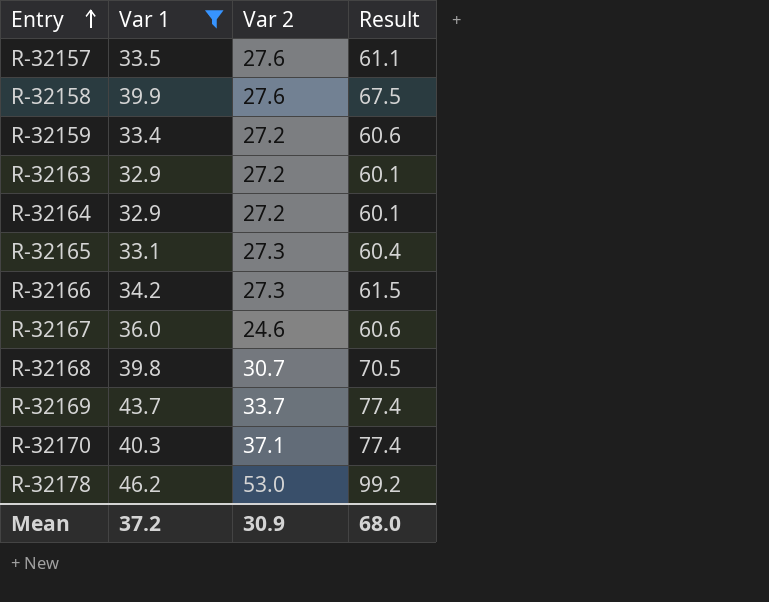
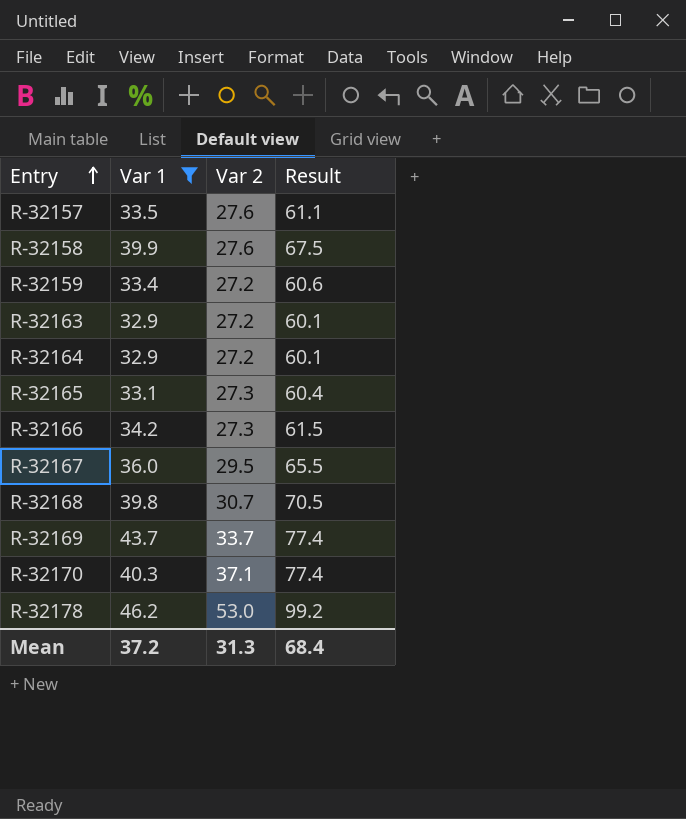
R-32167 | Var 2: 24.6 -> 29.5
R-32167 | Result: 60.6 -> 65.5
Mean | Var 2: 30.9 -> 31.3
Mean | Result: 68.0 -> 68.4

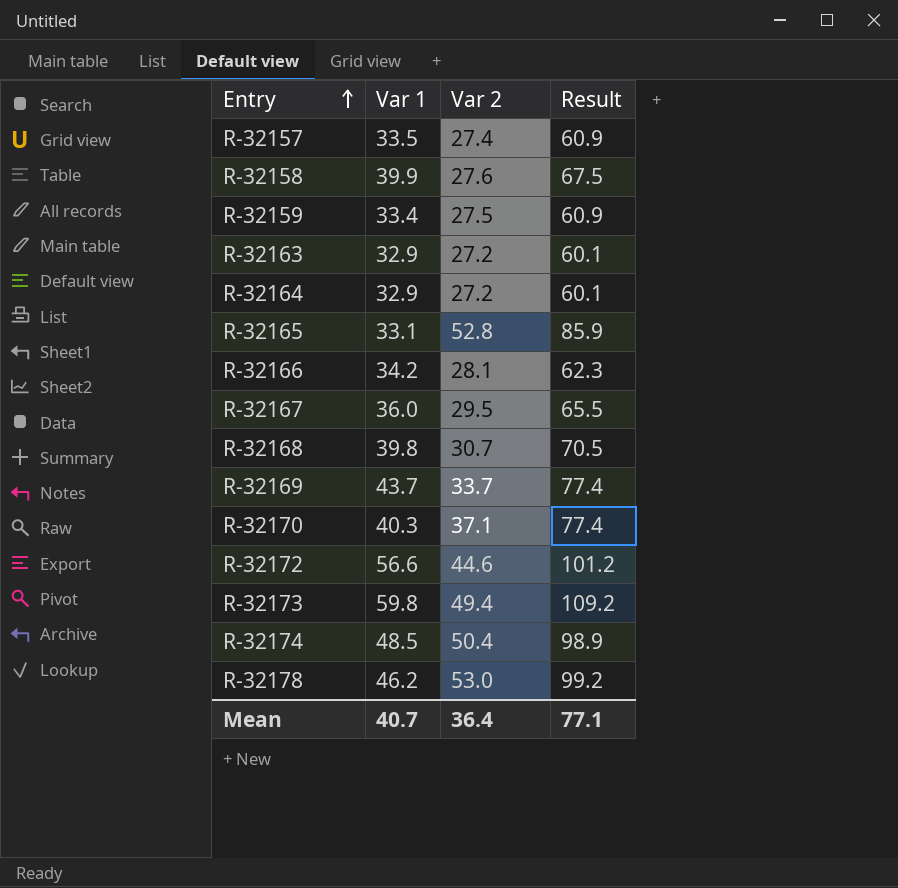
filter: Var 1 <= 46.2 -> none
R-32157 | Var 2: 27.6 -> 27.4
R-32157 | Result: 61.1 -> 60.9
R-32159 | Var 2: 27.2 -> 27.5
R-32159 | Result: 60.6 -> 60.9
R-32165 | Var 2: 27.3 -> 52.8
R-32165 | Result: 60.4 -> 85.9
R-32166 | Var 2: 27.3 -> 28.1
R-32166 | Result: 61.5 -> 62.3
Mean | Var 1: 37.2 -> 40.7
Mean | Var 2: 31.3 -> 36.4
Mean | Result: 68.4 -> 77.1

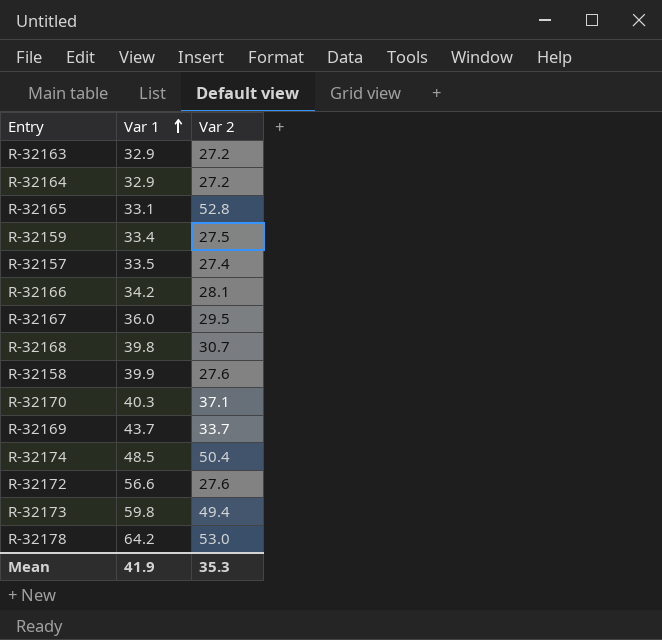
row order: Entry ascending -> Var 1 ascending
column Result | formula: [Var 1] + [Var 2] -> none
R-32172 | Var 2: 44.6 -> 27.6
R-32178 | Var 1: 46.2 -> 64.2
Mean | Var 1: 40.7 -> 41.9
Mean | Var 2: 36.4 -> 35.3

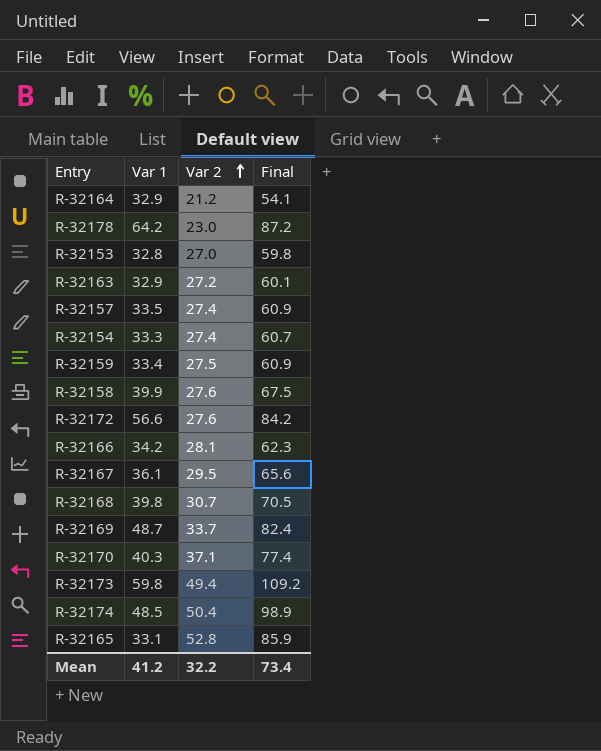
row order: Var 1 ascending -> Var 2 ascending
column Final | formula: none -> [Var 1] + [Var 2]
R-32164 | Var 2: 27.2 -> 21.2
R-32178 | Var 2: 53.0 -> 23.0
row R-32153: none -> 32.8 | 27.0 | 59.8
row R-32154: none -> 33.3 | 27.4 | 60.7
R-32167 | Var 1: 36.0 -> 36.1
R-32169 | Var 1: 43.7 -> 48.7
Mean | Var 1: 41.9 -> 41.2
Mean | Var 2: 35.3 -> 32.2

